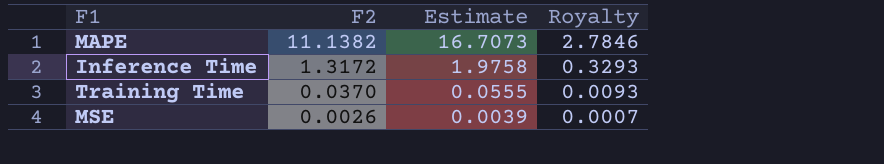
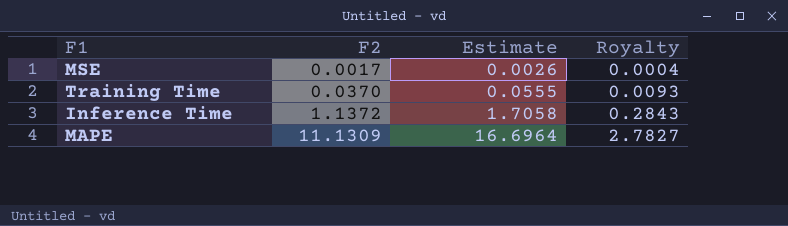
row order: F2 descending -> F2 ascending
MSE | F2: 0.0026 -> 0.0017
MSE | Estimate: 0.0039 -> 0.0026
MSE | Royalty: 0.0007 -> 0.0004
Inference Time | F2: 1.3172 -> 1.1372
Inference Time | Estimate: 1.9758 -> 1.7058
Inference Time | Royalty: 0.3293 -> 0.2843
MAPE | F2: 11.1382 -> 11.1309
MAPE | Estimate: 16.7073 -> 16.6964
MAPE | Royalty: 2.7846 -> 2.7827

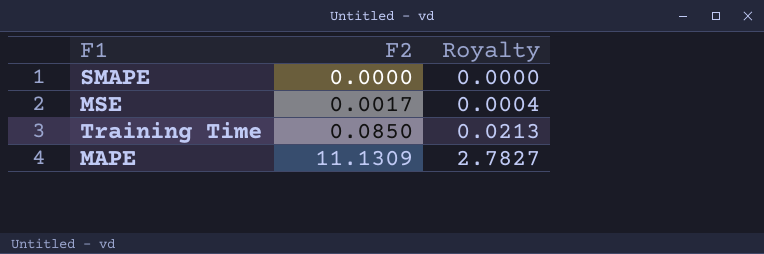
column Estimate | formula: [F2] * 1.5 -> none
row Inference Time: 1.1372 | 1.7058 | 0.2843 -> none
row SMAPE: none -> 0.0000 | 0.0000
Training Time | F2: 0.0370 -> 0.0850
Training Time | Royalty: 0.0093 -> 0.0213

